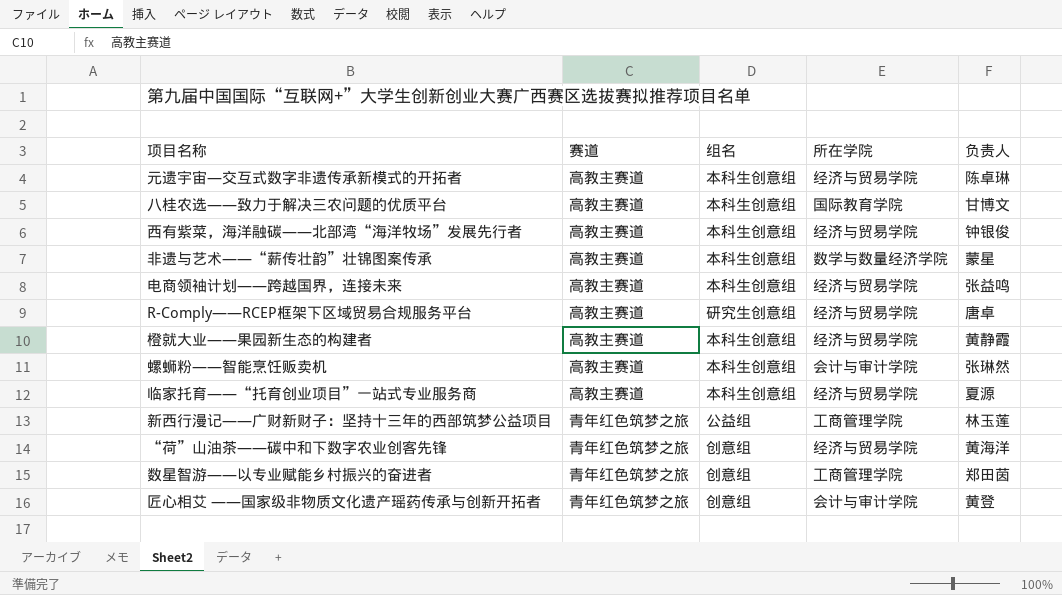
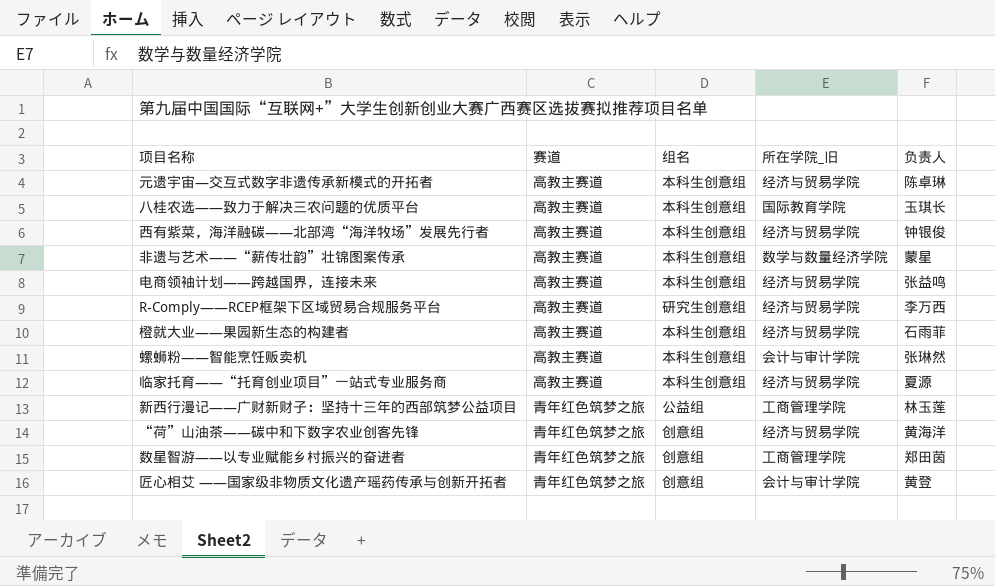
column name: 所在学院 -> 所在学院_旧
八桂农选——致力于解决三农问题的优质平台 | 负责人: 甘博文 -> 玉琪长
R-Comply——RCEP框架下区域贸易合规服务平台 | 负责人: 唐卓 -> 李万西
橙就大业——果园新生态的构建者 | 负责人: 黄静霞 -> 石雨菲

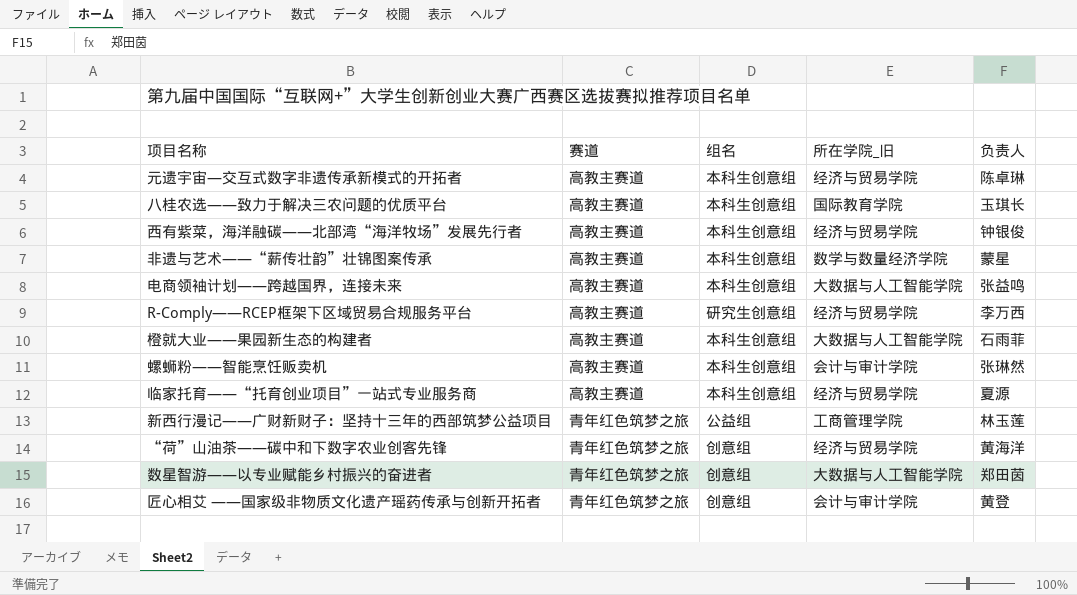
电商领袖计划——跨越国界，连接未来 | 所在学院_旧: 经济与贸易学院 -> 大数据与人工智能学院
橙就大业——果园新生态的构建者 | 所在学院_旧: 经济与贸易学院 -> 大数据与人工智能学院
数星智游——以专业赋能乡村振兴的奋进者 | 所在学院_旧: 工商管理学院 -> 大数据与人工智能学院

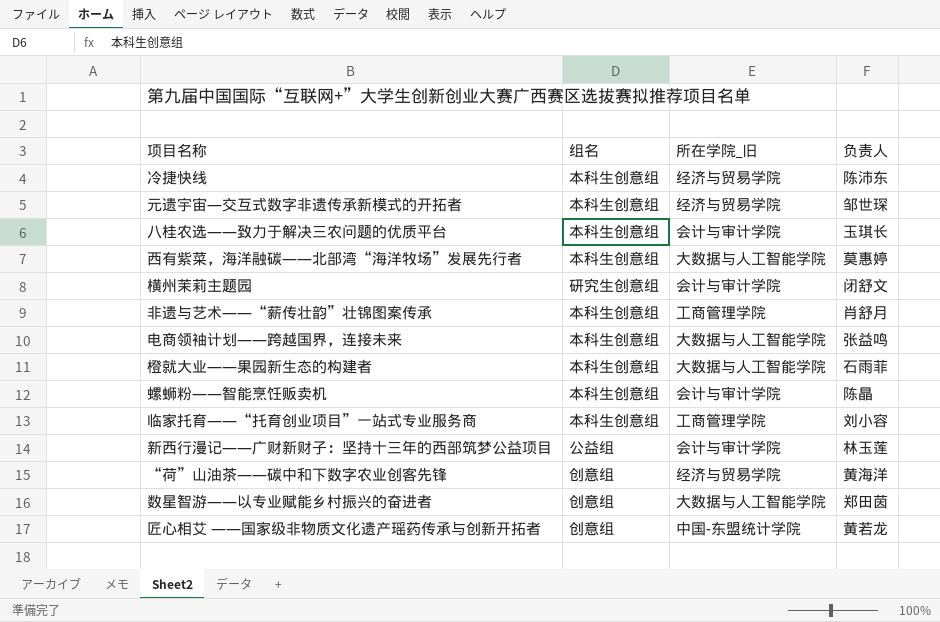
column 赛道 | position: 2 -> none
row R-Comply——RCEP框架下区域贸易合规服务平台: 高教主赛道 | 研究生创意组 | 经济与贸易学院 | 李万西 -> none
row 冷捷快线: none -> 本科生创意组 | 经济与贸易学院 | 陈沛东
元遗宇宙—交互式数字非遗传承新模式的开拓者 | 负责人: 陈卓琳 -> 邹世琛
八桂农选——致力于解决三农问题的优质平台 | 所在学院_旧: 国际教育学院 -> 会计与审计学院
西有紫菜，海洋融碳——北部湾“海洋牧场”发展先行者 | 所在学院_旧: 经济与贸易学院 -> 大数据与人工智能学院
西有紫菜，海洋融碳——北部湾“海洋牧场”发展先行者 | 负责人: 钟银俊 -> 莫惠婷
row 横州茉莉主题园: none -> 研究生创意组 | 会计与审计学院 | 闭舒文
非遗与艺术——“薪传壮韵”壮锦图案传承 | 所在学院_旧: 数学与数量经济学院 -> 工商管理学院
非遗与艺术——“薪传壮韵”壮锦图案传承 | 负责人: 蒙星 -> 肖舒月
螺蛳粉——智能烹饪贩卖机 | 负责人: 张琳然 -> 陈晶
临家托育——“托育创业项目”一站式专业服务商 | 所在学院_旧: 经济与贸易学院 -> 工商管理学院
临家托育——“托育创业项目”一站式专业服务商 | 负责人: 夏源 -> 刘小容
新西行漫记——广财新财子：坚持十三年的西部筑梦公益项目 | 所在学院_旧: 工商管理学院 -> 会计与审计学院
匠心相艾 ——国家级非物质文化遗产瑶药传承与创新开拓者 | 所在学院_旧: 会计与审计学院 -> 中国-东盟统计学院
匠心相艾 ——国家级非物质文化遗产瑶药传承与创新开拓者 | 负责人: 黄登 -> 黄若龙

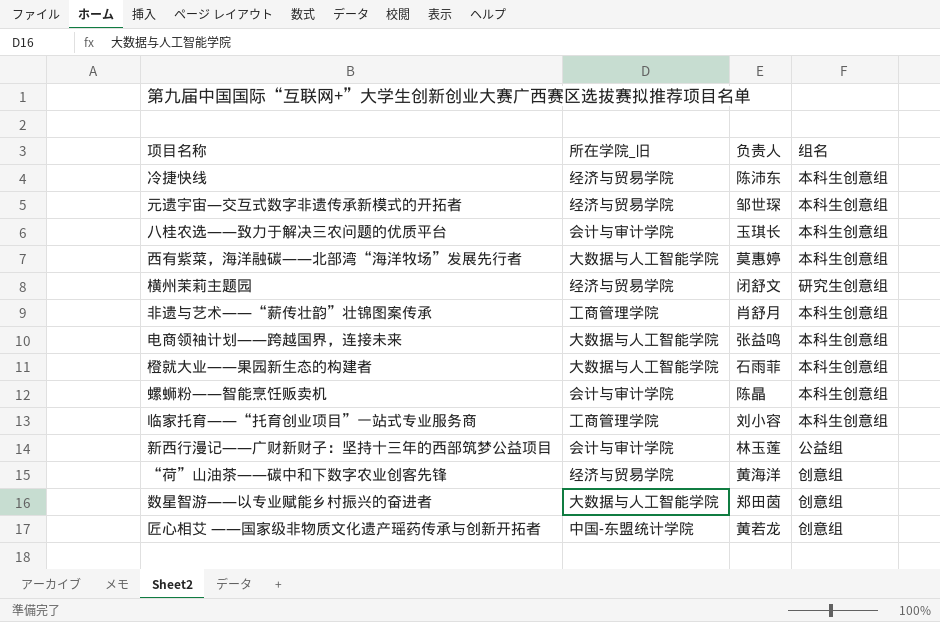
column 组名 | position: 2 -> 4
横州茉莉主题园 | 所在学院_旧: 会计与审计学院 -> 经济与贸易学院

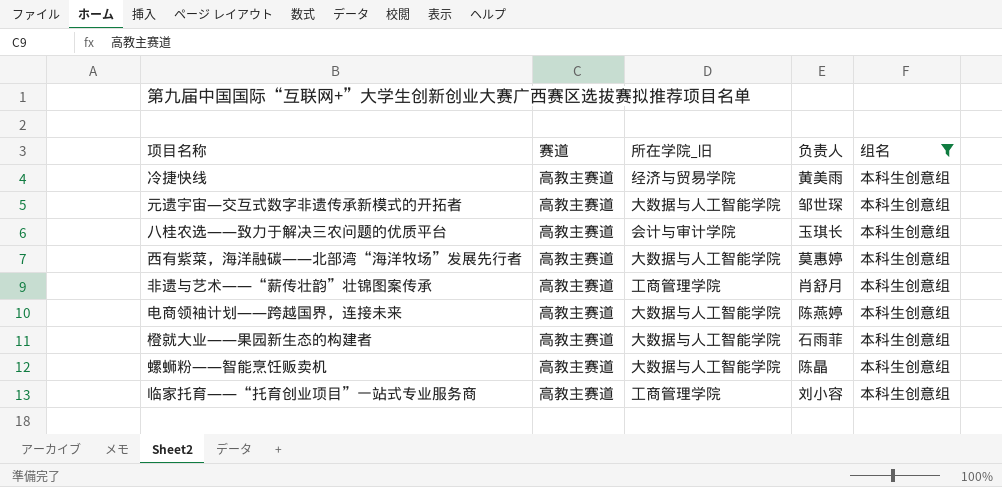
filter: none -> 组名 = 本科生创意组
column 赛道 | position: none -> 2
冷捷快线 | 负责人: 陈沛东 -> 黄美雨
元遗宇宙—交互式数字非遗传承新模式的开拓者 | 所在学院_旧: 经济与贸易学院 -> 大数据与人工智能学院
电商领袖计划——跨越国界，连接未来 | 负责人: 张益鸣 -> 陈燕婷
螺蛳粉——智能烹饪贩卖机 | 所在学院_旧: 会计与审计学院 -> 大数据与人工智能学院

